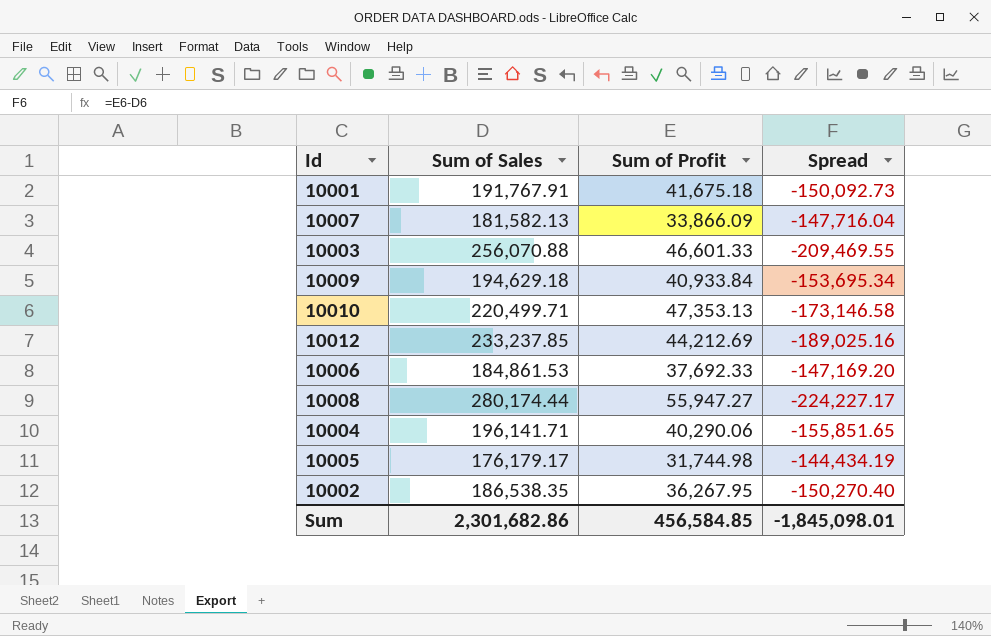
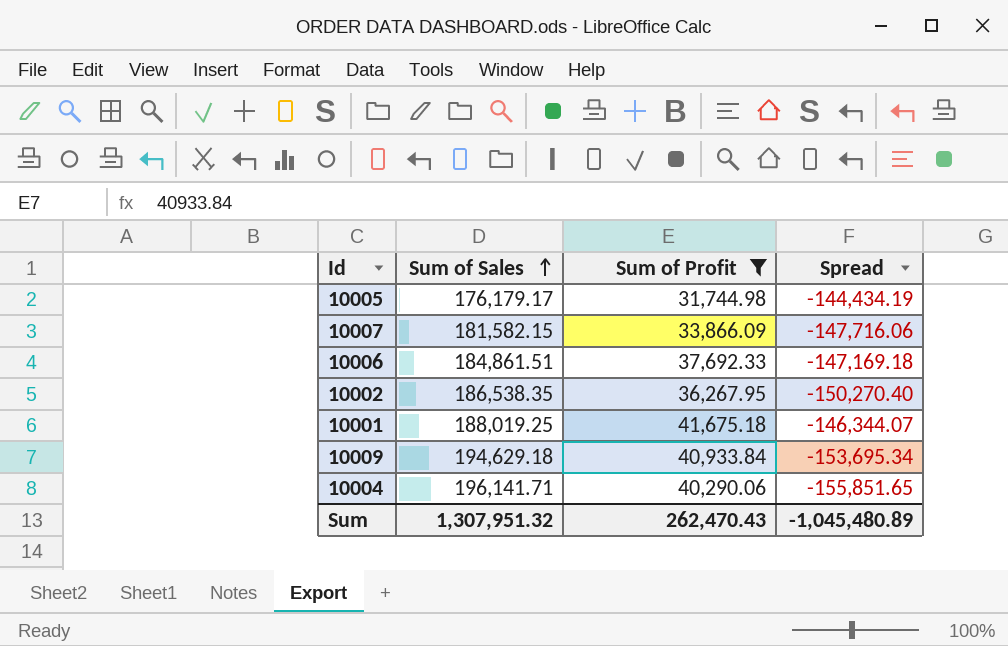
filter: none -> Sum of Profit <= 41,675.18
row order: none -> Sum of Sales ascending
10007 | Sum of Sales: 181,582.13 -> 181,582.15
10007 | Spread: -147,716.04 -> -147,716.06
10006 | Sum of Sales: 184,861.53 -> 184,861.51
10006 | Spread: -147,169.20 -> -147,169.18
10001 | Sum of Sales: 191,767.91 -> 188,019.25
10001 | Spread: -150,092.73 -> -146,344.07
Sum | Sum of Sales: 2,301,682.86 -> 1,307,951.32
Sum | Sum of Profit: 456,584.85 -> 262,470.43
Sum | Spread: -1,845,098.01 -> -1,045,480.89

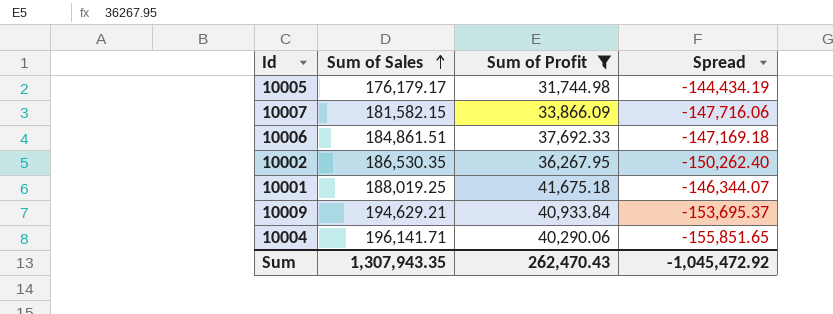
10002 | Sum of Sales: 186,538.35 -> 186,530.35
10002 | Spread: -150,270.40 -> -150,262.40
10009 | Sum of Sales: 194,629.18 -> 194,629.21
10009 | Spread: -153,695.34 -> -153,695.37
Sum | Sum of Sales: 1,307,951.32 -> 1,307,943.35
Sum | Spread: -1,045,480.89 -> -1,045,472.92

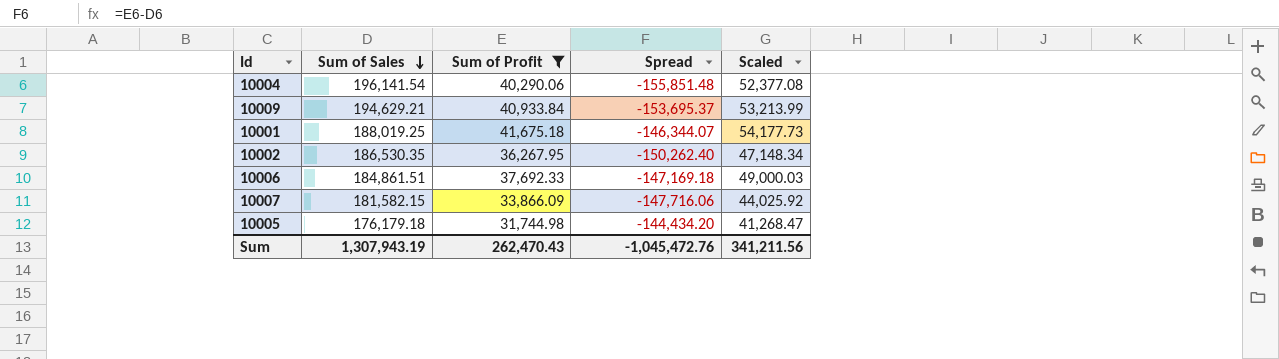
row order: Sum of Sales ascending -> Sum of Sales descending
column Scaled | formula: none -> [Sum of Profit] * 1.3
10004 | Sum of Sales: 196,141.71 -> 196,141.54
10004 | Spread: -155,851.65 -> -155,851.48
10005 | Sum of Sales: 176,179.17 -> 176,179.18
10005 | Spread: -144,434.19 -> -144,434.20
Sum | Sum of Sales: 1,307,943.35 -> 1,307,943.19
Sum | Spread: -1,045,472.92 -> -1,045,472.76

